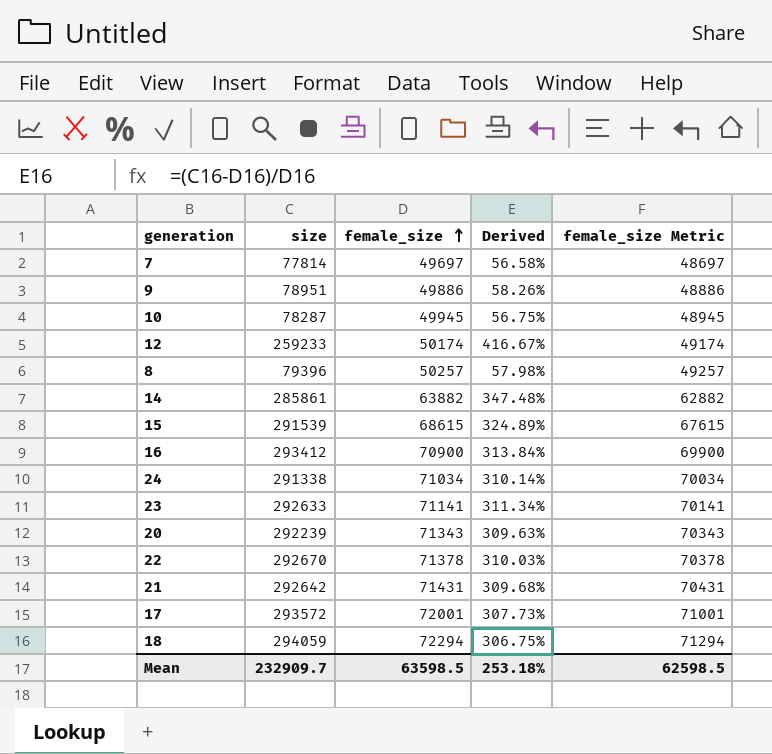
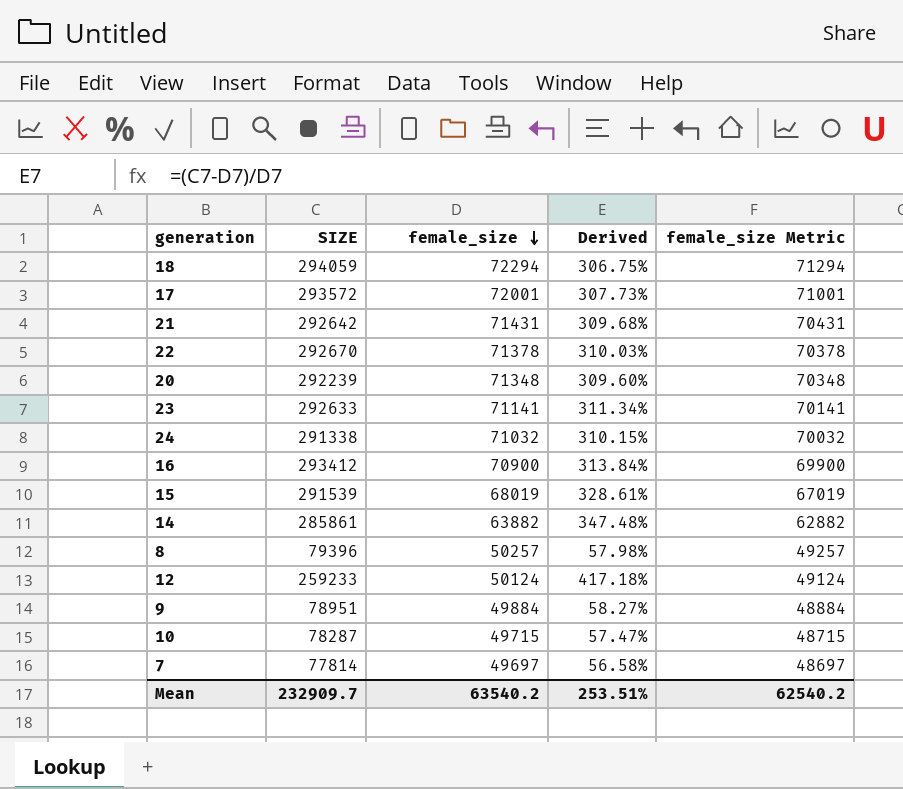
row order: female_size ascending -> female_size descending
column name: size -> SIZE
20 | female_size: 71343 -> 71348
20 | Derived: 309.63% -> 309.60%
20 | female_size Metric: 70343 -> 70348
24 | female_size: 71034 -> 71032
24 | Derived: 310.14% -> 310.15%
24 | female_size Metric: 70034 -> 70032
15 | female_size: 68615 -> 68019
15 | Derived: 324.89% -> 328.61%
15 | female_size Metric: 67615 -> 67019
12 | female_size: 50174 -> 50124
12 | Derived: 416.67% -> 417.18%
12 | female_size Metric: 49174 -> 49124
9 | female_size: 49886 -> 49884
9 | Derived: 58.26% -> 58.27%
9 | female_size Metric: 48886 -> 48884
10 | female_size: 49945 -> 49715
10 | Derived: 56.75% -> 57.47%
10 | female_size Metric: 48945 -> 48715
Mean | female_size: 63598.5 -> 63540.2
Mean | Derived: 253.18% -> 253.51%
Mean | female_size Metric: 62598.5 -> 62540.2

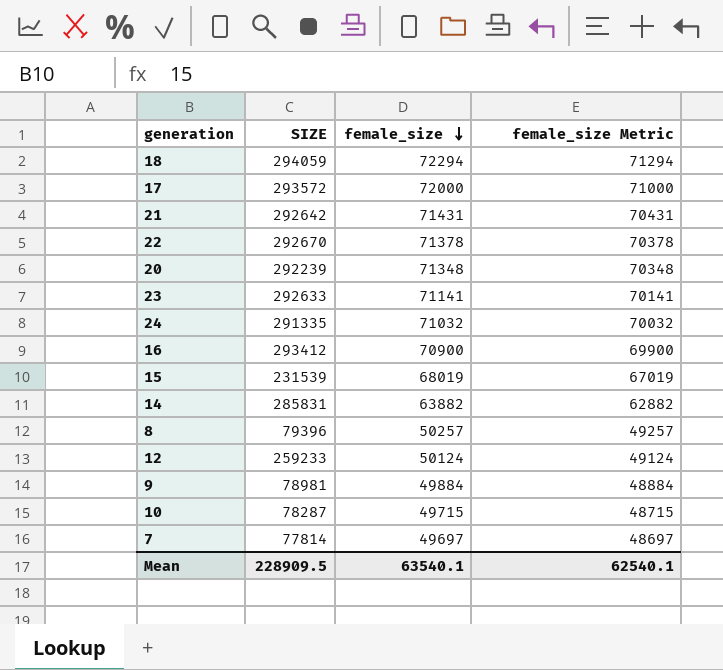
column Derived | formula: ([SIZE] - [female_size]) / [female_size] -> none
17 | female_size: 72001 -> 72000
17 | female_size Metric: 71001 -> 71000
24 | SIZE: 291338 -> 291335
15 | SIZE: 291539 -> 231539
14 | SIZE: 285861 -> 285831
9 | SIZE: 78951 -> 78981
Mean | SIZE: 232909.7 -> 228909.5
Mean | female_size: 63540.2 -> 63540.1
Mean | female_size Metric: 62540.2 -> 62540.1

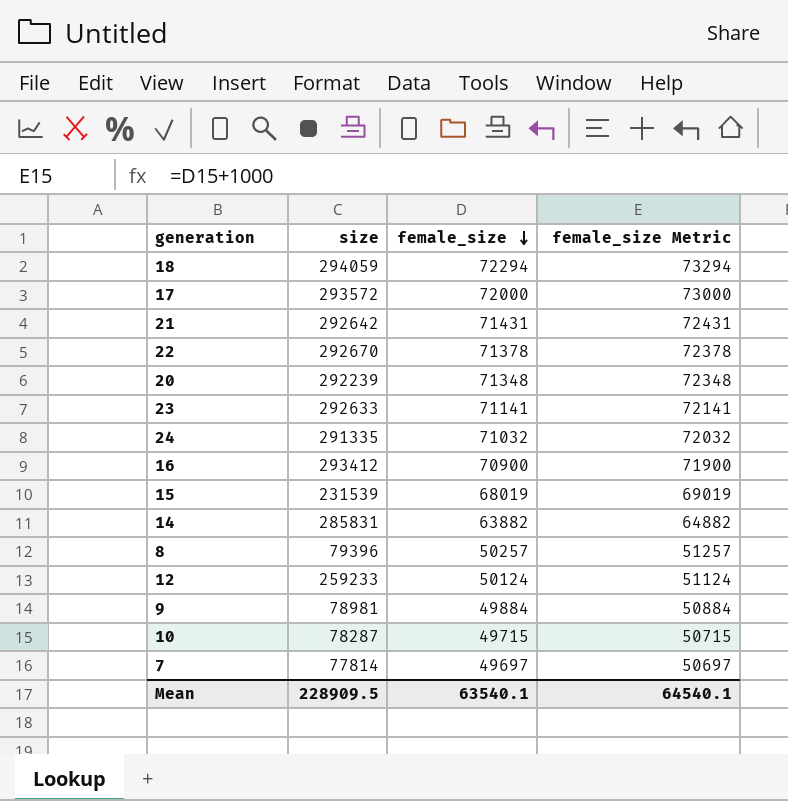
column name: SIZE -> size
column female_size Metric | formula: [female_size] - 1000 -> [female_size] + 1000
Mean | female_size Metric: 62540.1 -> 64540.1

